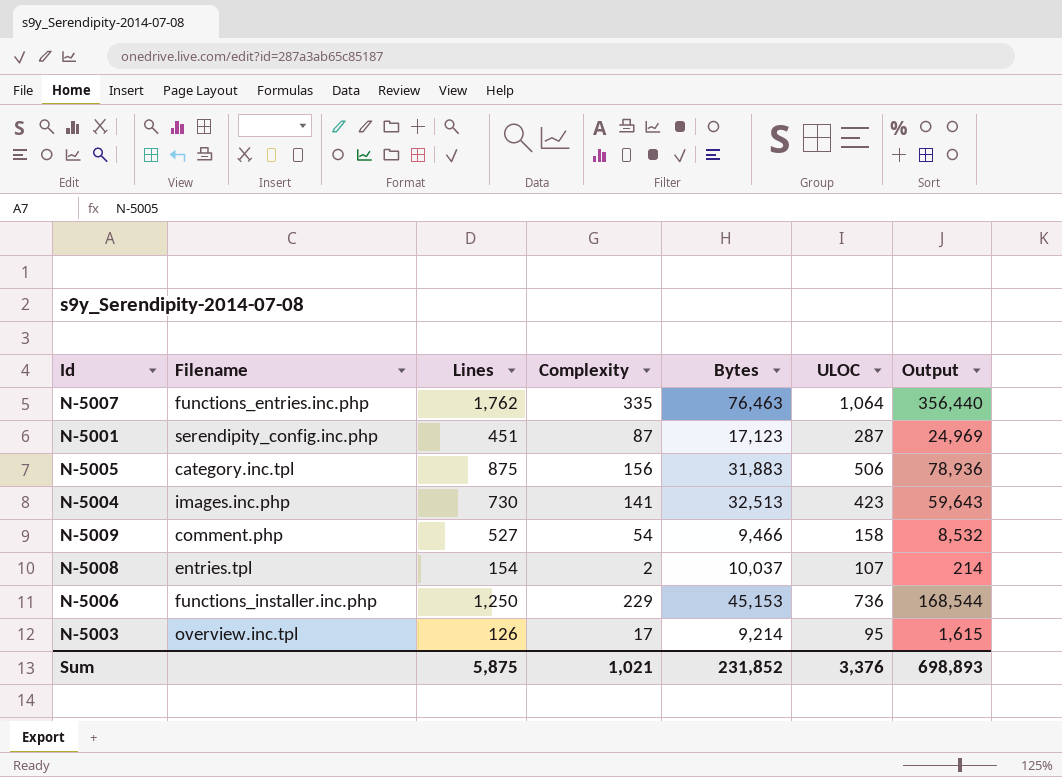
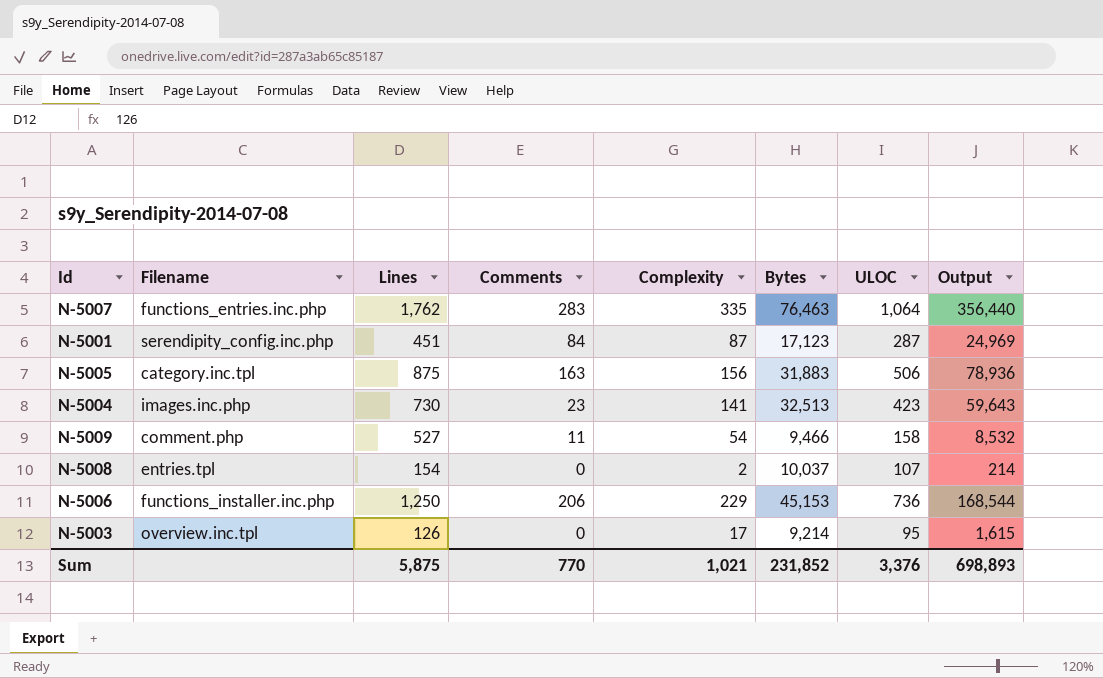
column Comments | position: none -> 4

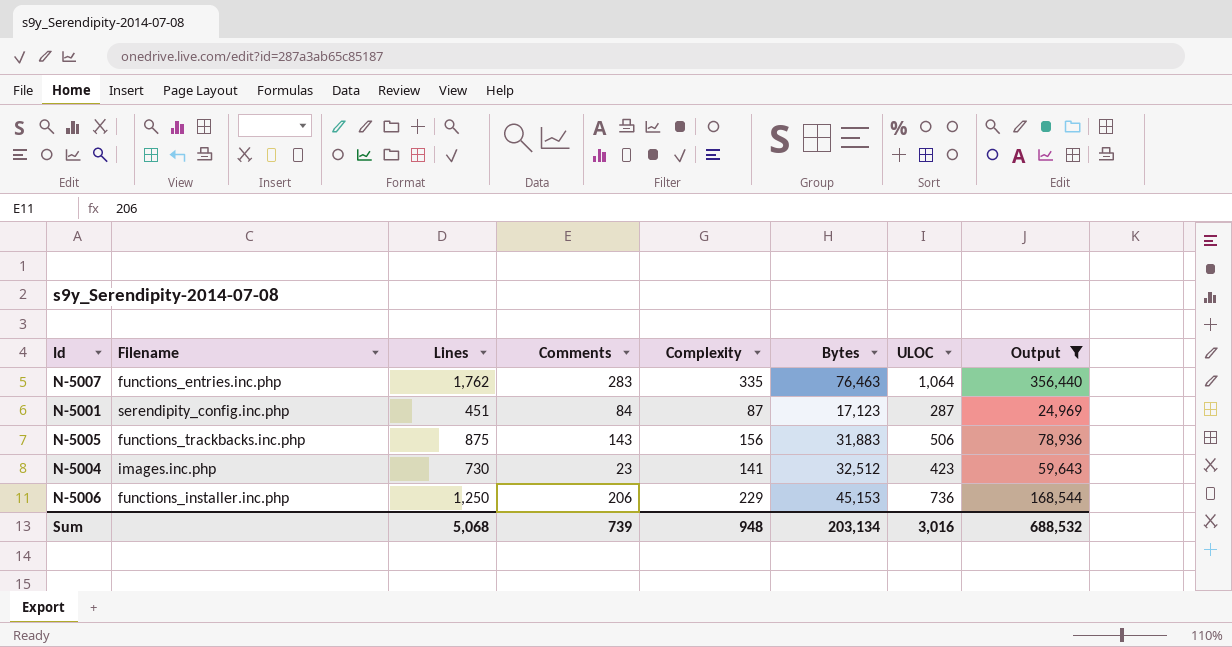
filter: none -> Output >= 24,969
N-5005 | Filename: category.inc.tpl -> functions_trackbacks.inc.php
N-5005 | Comments: 163 -> 143
N-5004 | Bytes: 32,513 -> 32,512
Sum | Lines: 5,875 -> 5,068
Sum | Comments: 770 -> 739
Sum | Complexity: 1,021 -> 948
Sum | Bytes: 231,852 -> 203,134
Sum | ULOC: 3,376 -> 3,016
Sum | Output: 698,893 -> 688,532

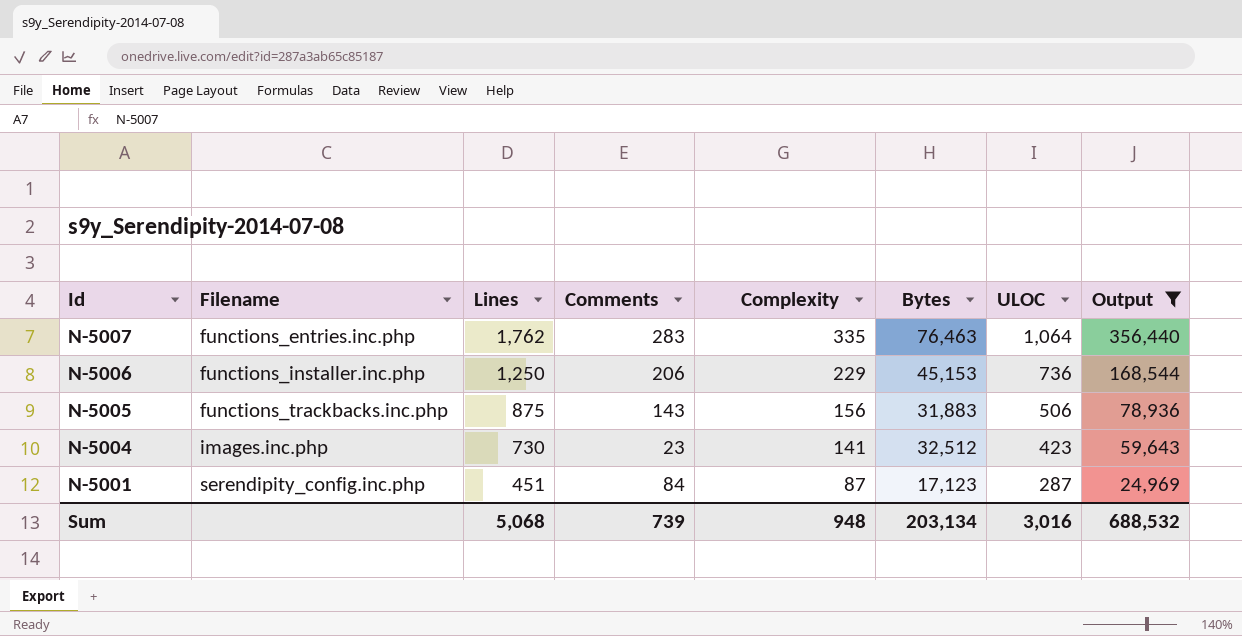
row order: none -> Id descending

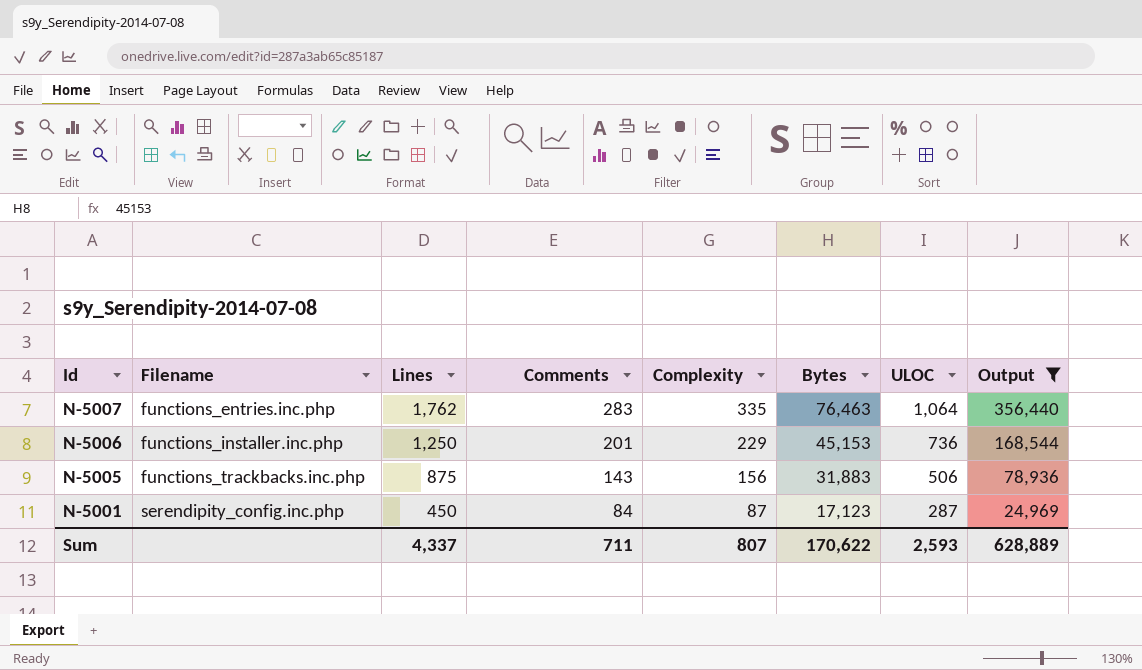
row N-5004: images.inc.php | 730 | 23 | 141 | 32,512 | 423 | 59,643 -> none
N-5006 | Comments: 206 -> 201
N-5001 | Lines: 451 -> 450
Sum | Lines: 5,068 -> 4,337
Sum | Comments: 739 -> 711
Sum | Complexity: 948 -> 807
Sum | Bytes: 203,134 -> 170,622
Sum | ULOC: 3,016 -> 2,593
Sum | Output: 688,532 -> 628,889

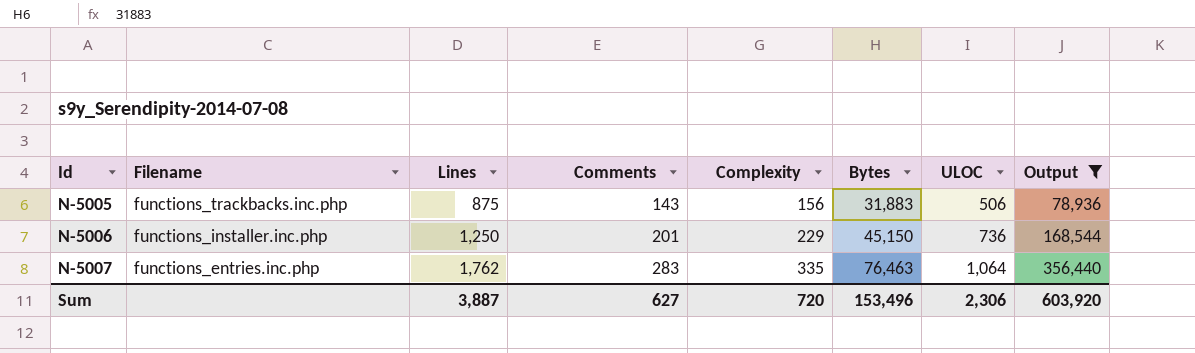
row order: Id descending -> Id ascending
row N-5001: serendipity_config.inc.php | 450 | 84 | 87 | 17,123 | 287 | 24,969 -> none
N-5006 | Bytes: 45,153 -> 45,150
Sum | Lines: 4,337 -> 3,887
Sum | Comments: 711 -> 627
Sum | Complexity: 807 -> 720
Sum | Bytes: 170,622 -> 153,496
Sum | ULOC: 2,593 -> 2,306
Sum | Output: 628,889 -> 603,920

